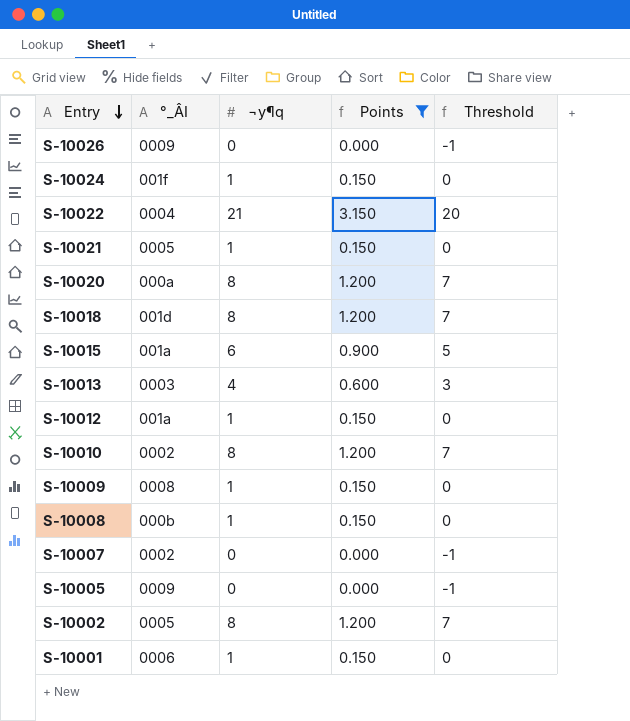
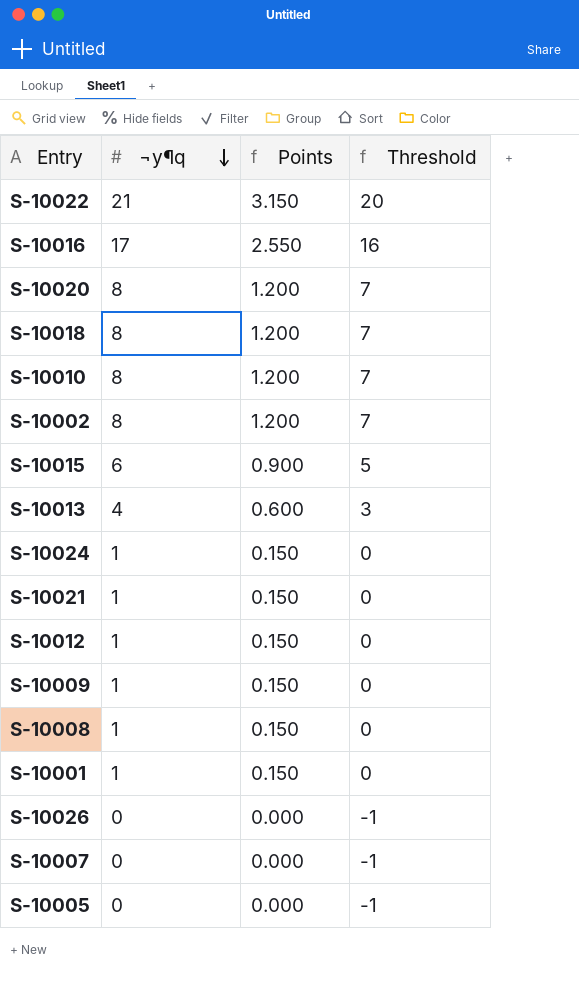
filter: Points != 2.550 -> none
row order: Entry descending -> ¬y¶q descending
column °_ÂI | position: 2 -> none

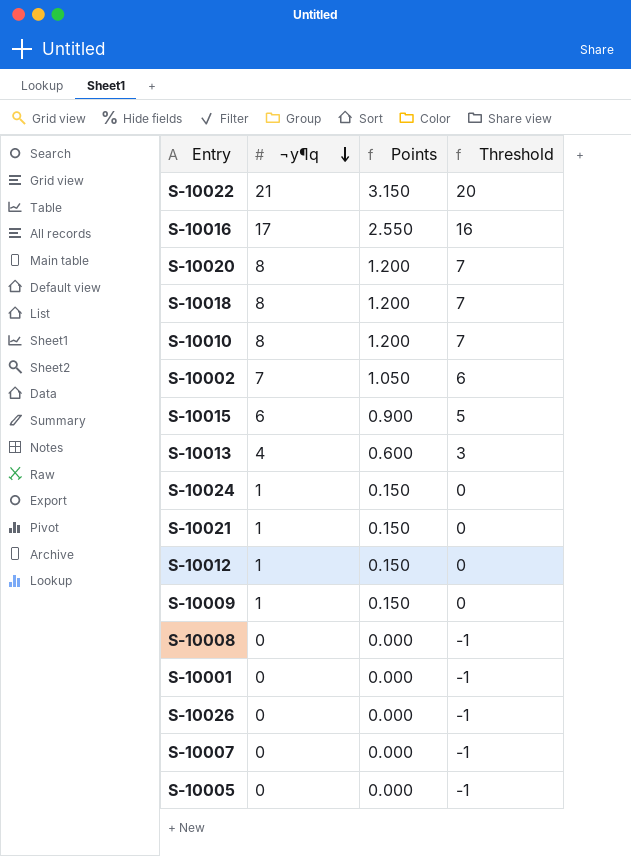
S-10002 | ¬y¶q: 8 -> 7
S-10002 | Points: 1.200 -> 1.050
S-10002 | Threshold: 7 -> 6
S-10008 | ¬y¶q: 1 -> 0
S-10008 | Points: 0.150 -> 0.000
S-10008 | Threshold: 0 -> -1
S-10001 | ¬y¶q: 1 -> 0
S-10001 | Points: 0.150 -> 0.000
S-10001 | Threshold: 0 -> -1

